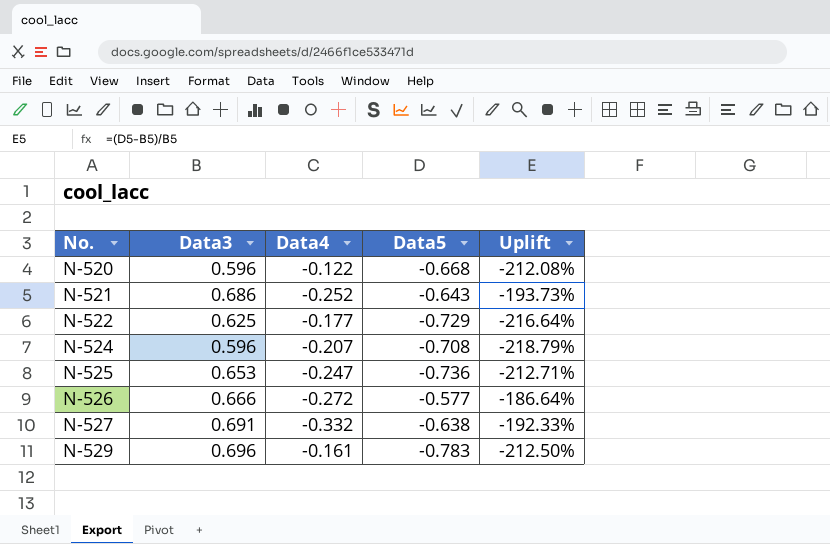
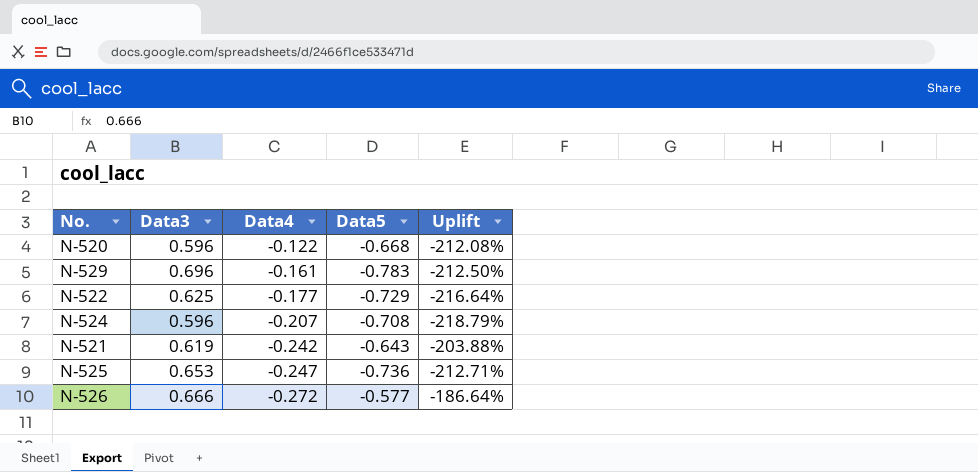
row order: No. ascending -> Data4 descending
row N-527: 0.691 | -0.332 | -0.638 | -192.33% -> none
N-521 | Data3: 0.686 -> 0.619
N-521 | Data4: -0.252 -> -0.242
N-521 | Uplift: -193.73% -> -203.88%

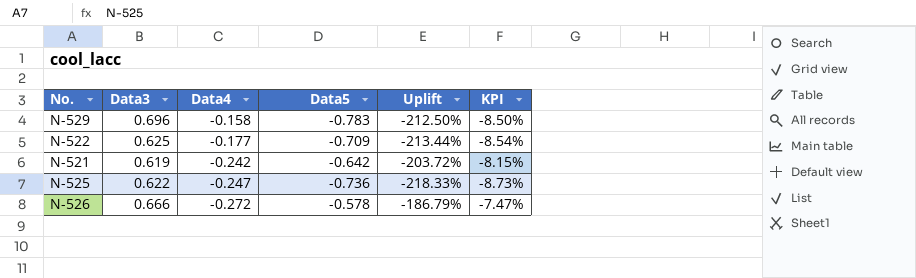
column KPI | formula: none -> [Uplift] * 0.04
row N-520: 0.596 | -0.122 | -0.668 | -212.08% -> none
row N-524: 0.596 | -0.207 | -0.708 | -218.79% -> none
N-529 | Data4: -0.161 -> -0.158
N-522 | Data5: -0.729 -> -0.709
N-522 | Uplift: -216.64% -> -213.44%
N-521 | Data5: -0.643 -> -0.642
N-521 | Uplift: -203.88% -> -203.72%
N-525 | Data3: 0.653 -> 0.622
N-525 | Uplift: -212.71% -> -218.33%
N-526 | Data5: -0.577 -> -0.578
N-526 | Uplift: -186.64% -> -186.79%

